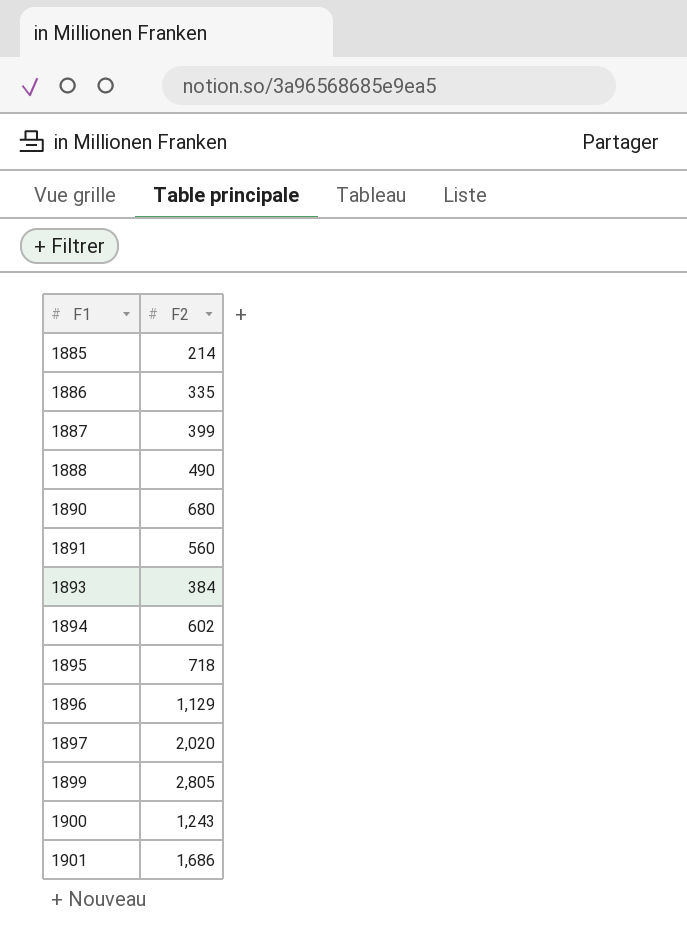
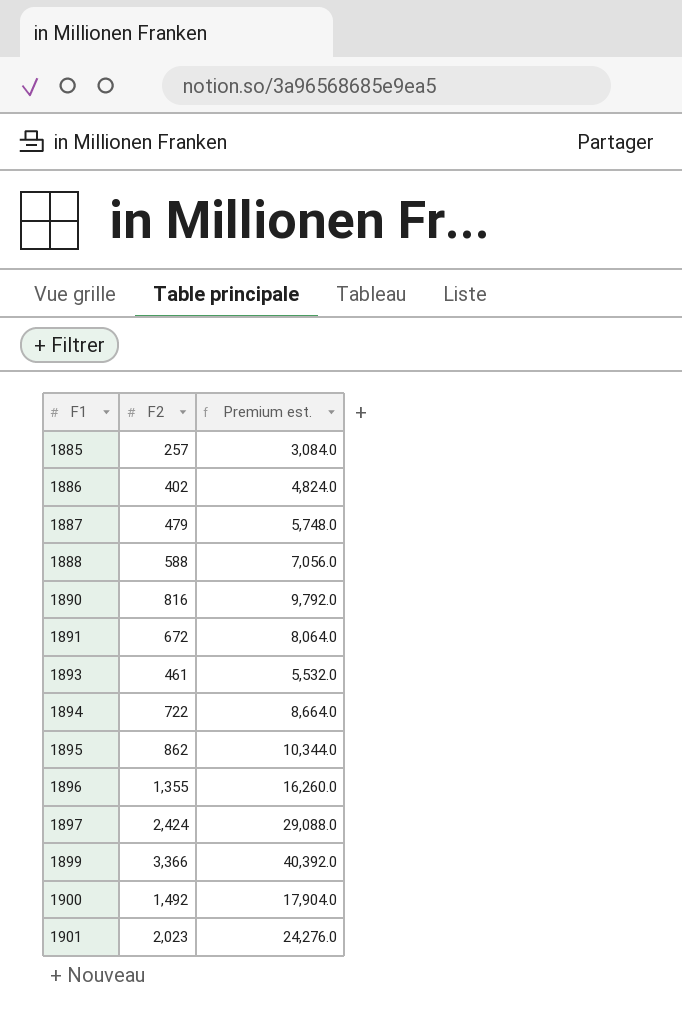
column Premium est. | formula: none -> [F2] * 12
1885 | F2: 214 -> 257
1886 | F2: 335 -> 402
1887 | F2: 399 -> 479
1888 | F2: 490 -> 588
1890 | F2: 680 -> 816
1891 | F2: 560 -> 672
1893 | F2: 384 -> 461
1894 | F2: 602 -> 722
1895 | F2: 718 -> 862
1896 | F2: 1,129 -> 1,355
1897 | F2: 2,020 -> 2,424
1899 | F2: 2,805 -> 3,366
1900 | F2: 1,243 -> 1,492
1901 | F2: 1,686 -> 2,023

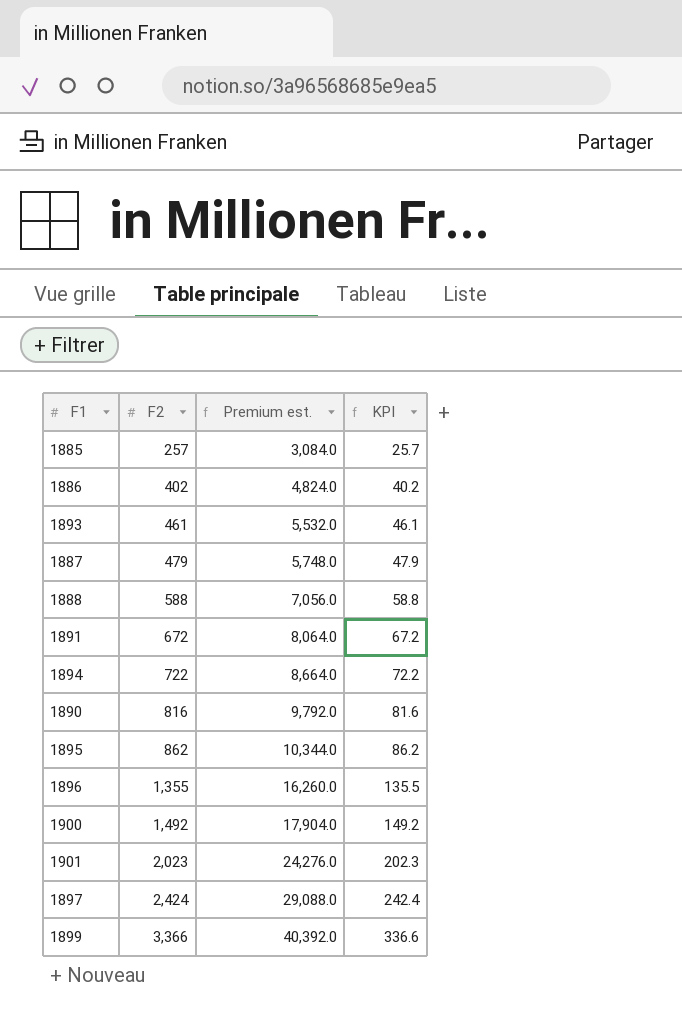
row order: F1 ascending -> F2 ascending
column KPI | formula: none -> [F2] * 0.1

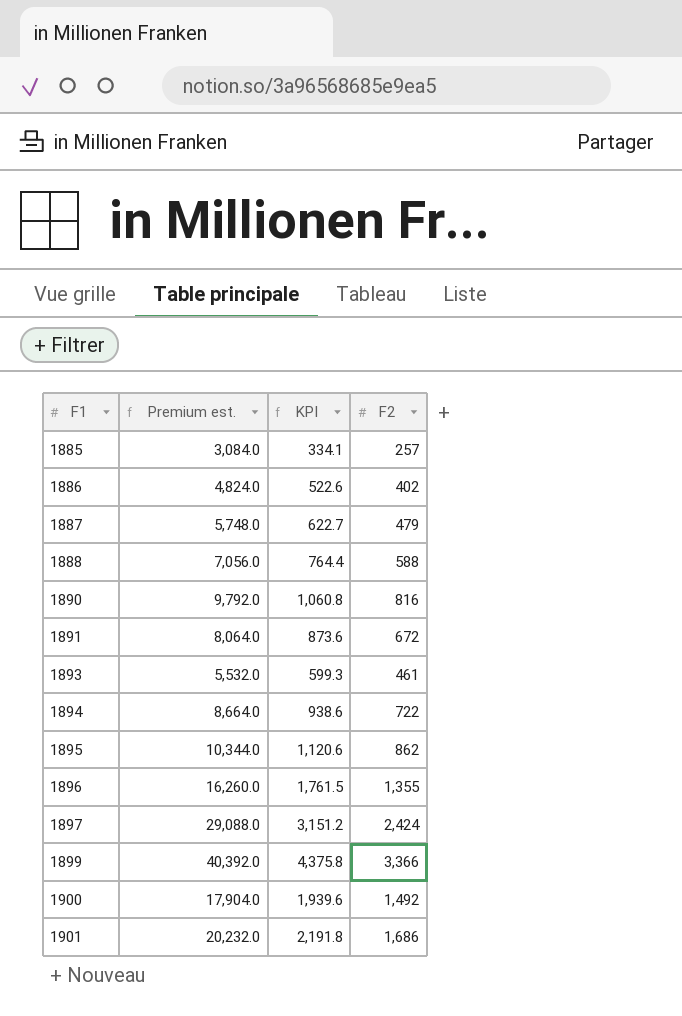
row order: F2 ascending -> F1 ascending
column KPI | formula: [F2] * 0.1 -> [F2] * 1.3
column F2 | position: 2 -> 4
1901 | Premium est.: 24,276.0 -> 20,232.0
1901 | F2: 2,023 -> 1,686

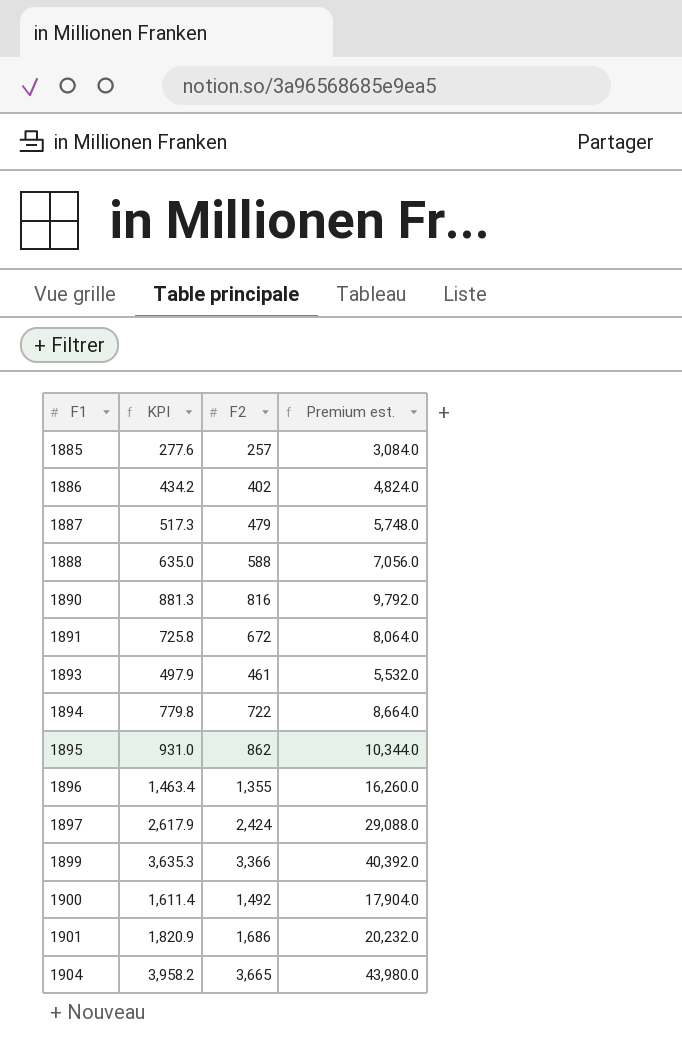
column KPI | formula: [F2] * 1.3 -> [F2] * 1.08
column Premium est. | position: 2 -> 4
row 1904: none -> 3,958.2 | 3,665 | 43,980.0

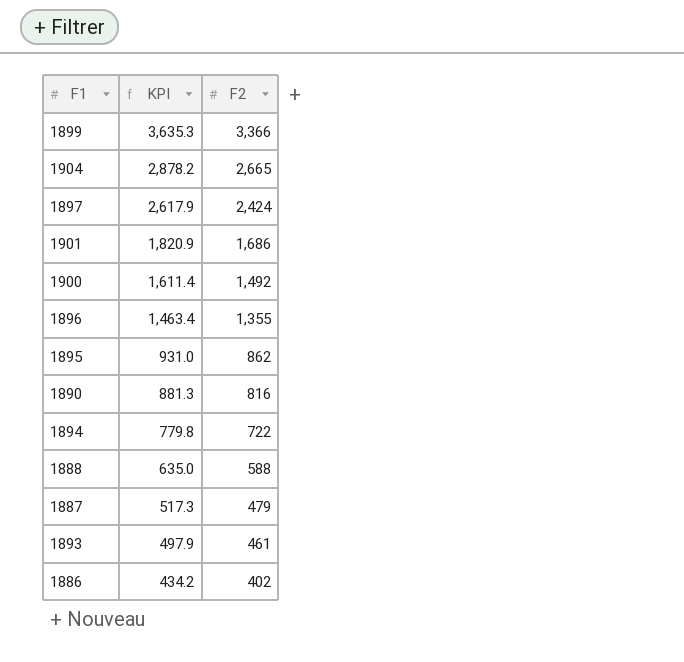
row order: F1 ascending -> KPI descending
column Premium est. | formula: [F2] * 12 -> none
row 1885: 277.6 | 257 | 3,084.0 -> none
row 1891: 725.8 | 672 | 8,064.0 -> none
1904 | KPI: 3,958.2 -> 2,878.2
1904 | F2: 3,665 -> 2,665

